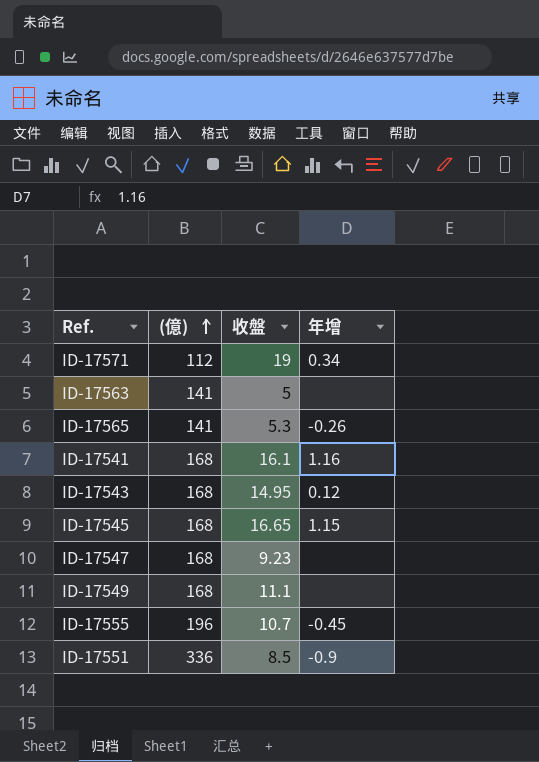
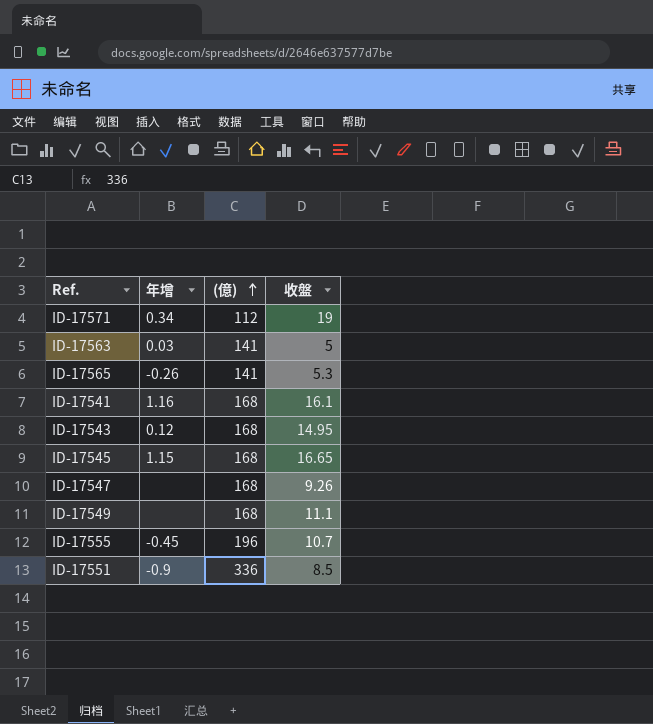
column 年增 | position: 4 -> 2
ID-17563 | 年增: none -> 0.03
ID-17547 | 收盤: 9.23 -> 9.26

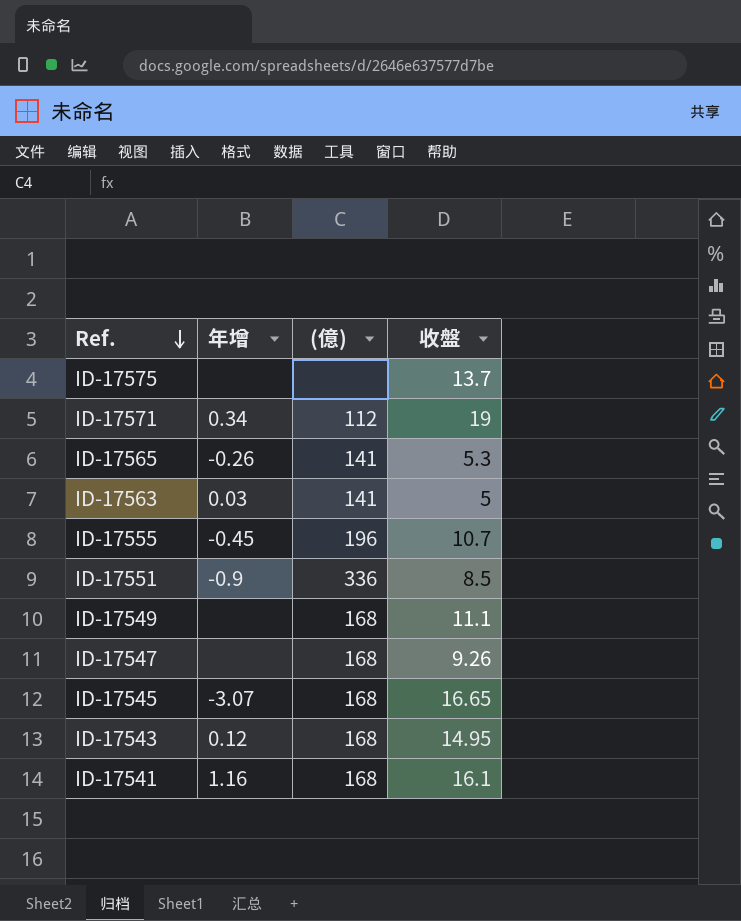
row order: (億) ascending -> Ref. descending
row ID-17575: none -> none | none | 13.7
ID-17545 | 年增: 1.15 -> -3.07

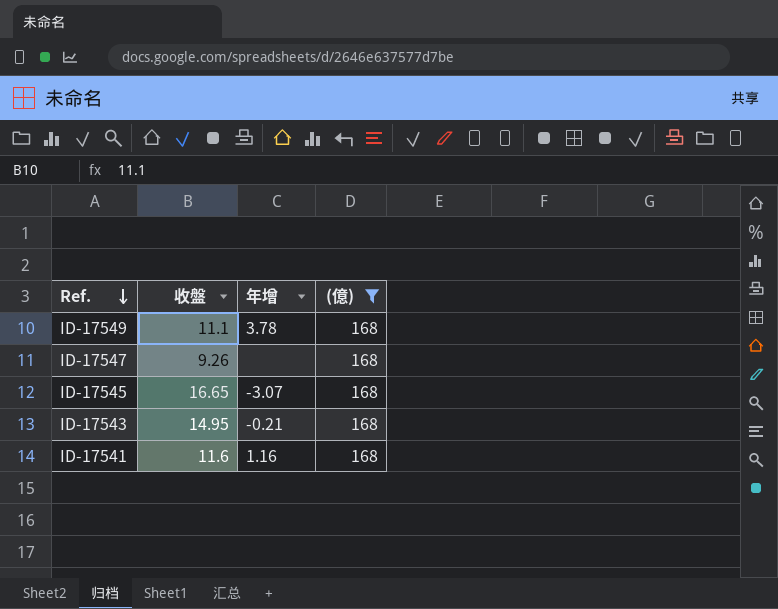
filter: none -> (億) = 168
column 收盤 | position: 4 -> 2
ID-17549 | 年增: none -> 3.78
ID-17543 | 年增: 0.12 -> -0.21
ID-17541 | 收盤: 16.1 -> 11.6

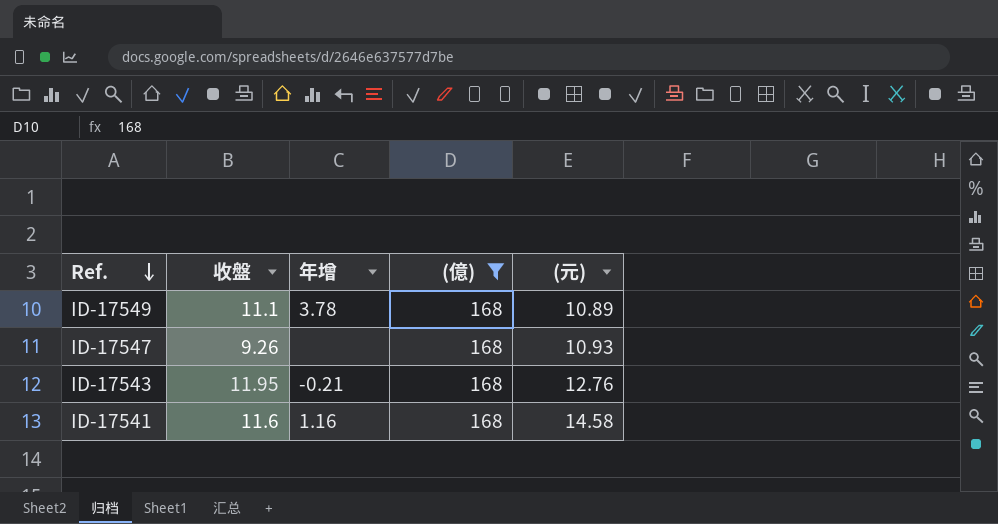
column (元) | position: none -> 5
row ID-17545: 16.65 | -3.07 | 168 -> none
ID-17543 | 收盤: 14.95 -> 11.95

